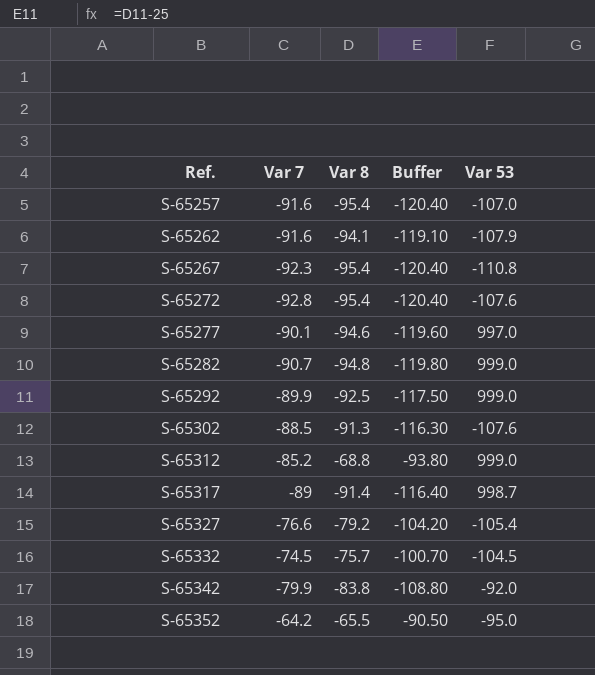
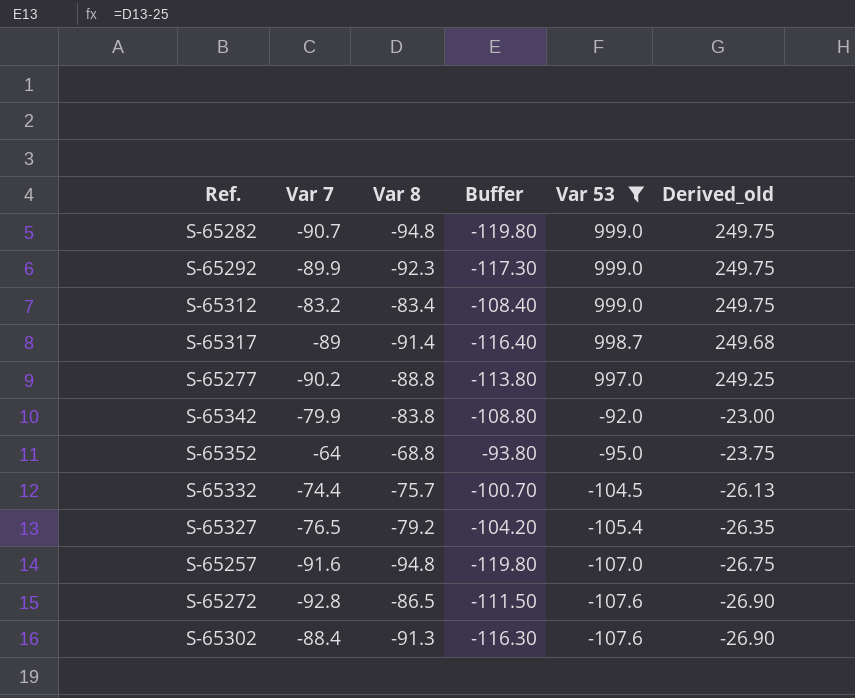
filter: none -> Var 53 >= -107.6
row order: Ref. ascending -> Var 53 descending
column Derived_old | formula: none -> [Var 53] * 0.25
S-65292 | Var 8: -92.5 -> -92.3
S-65292 | Buffer: -117.50 -> -117.30
S-65312 | Var 7: -85.2 -> -83.2
S-65312 | Var 8: -68.8 -> -83.4
S-65312 | Buffer: -93.80 -> -108.40
S-65277 | Var 7: -90.1 -> -90.2
S-65277 | Var 8: -94.6 -> -88.8
S-65277 | Buffer: -119.60 -> -113.80
S-65352 | Var 7: -64.2 -> -64
S-65352 | Var 8: -65.5 -> -68.8
S-65352 | Buffer: -90.50 -> -93.80
S-65332 | Var 7: -74.5 -> -74.4
S-65327 | Var 7: -76.6 -> -76.5
S-65257 | Var 8: -95.4 -> -94.8
S-65257 | Buffer: -120.40 -> -119.80
S-65272 | Var 8: -95.4 -> -86.5
S-65272 | Buffer: -120.40 -> -111.50
S-65302 | Var 7: -88.5 -> -88.4

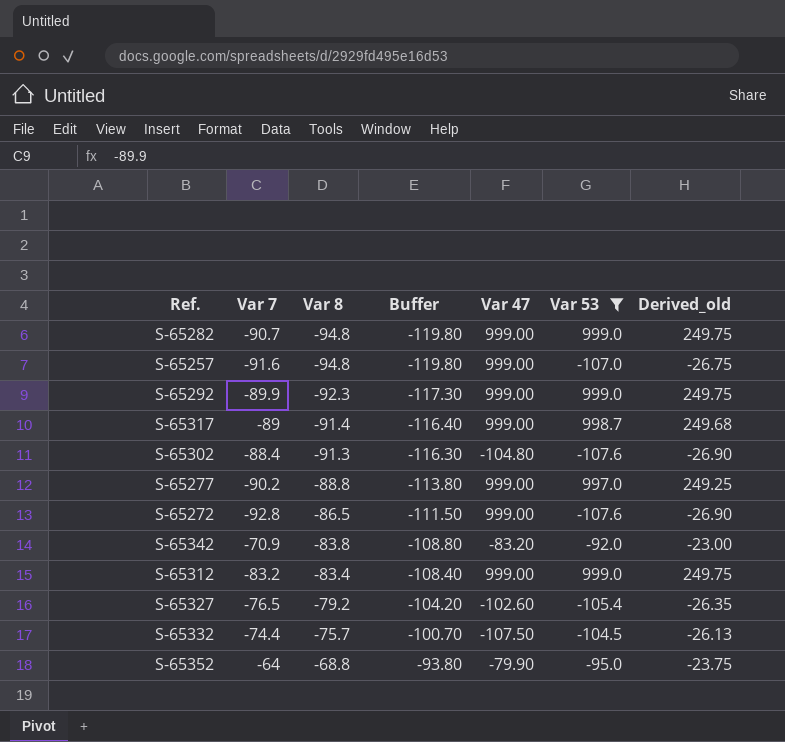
row order: Var 53 descending -> Var 8 ascending
column Var 47 | position: none -> 5
S-65342 | Var 7: -79.9 -> -70.9

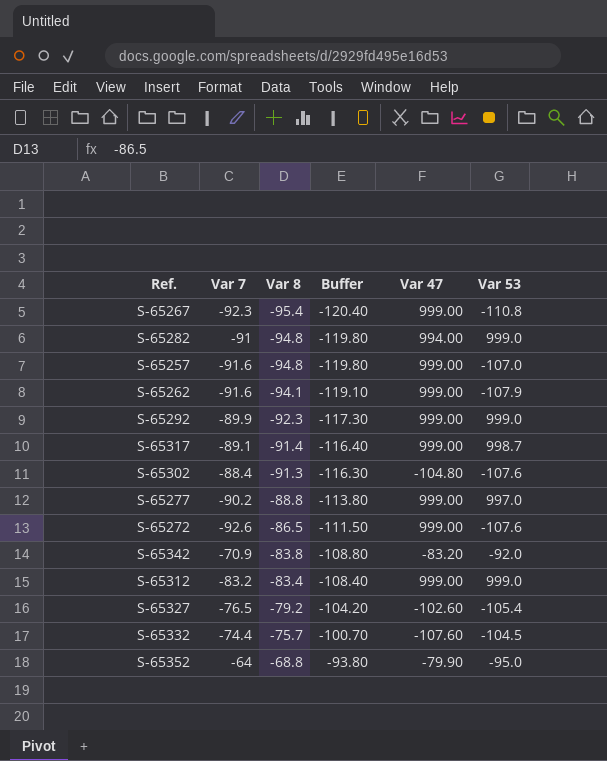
filter: Var 53 >= -107.6 -> none
column Derived_old | formula: [Var 53] * 0.25 -> none
S-65282 | Var 7: -90.7 -> -91
S-65282 | Var 47: 999.00 -> 994.00
S-65317 | Var 7: -89 -> -89.1
S-65272 | Var 7: -92.8 -> -92.6
S-65332 | Var 47: -107.50 -> -107.60

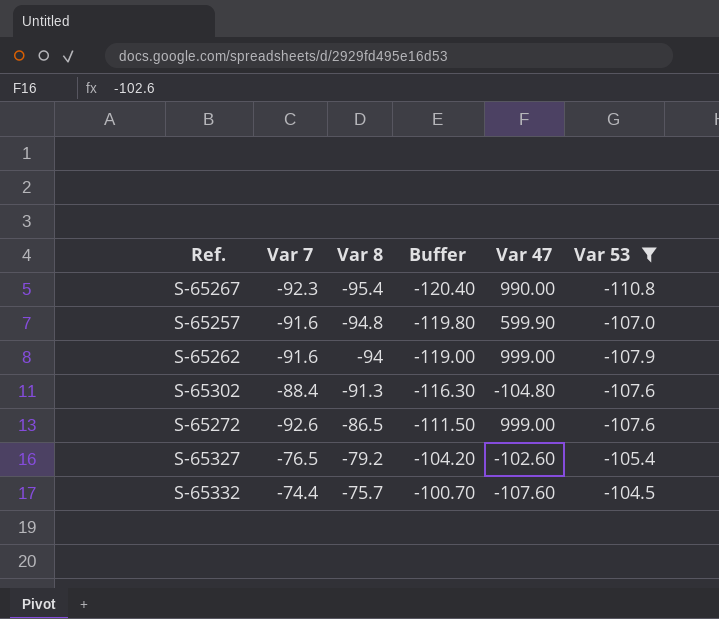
filter: none -> Var 53 <= -104.5
S-65267 | Var 47: 999.00 -> 990.00
S-65257 | Var 47: 999.00 -> 599.90
S-65262 | Var 8: -94.1 -> -94
S-65262 | Buffer: -119.10 -> -119.00

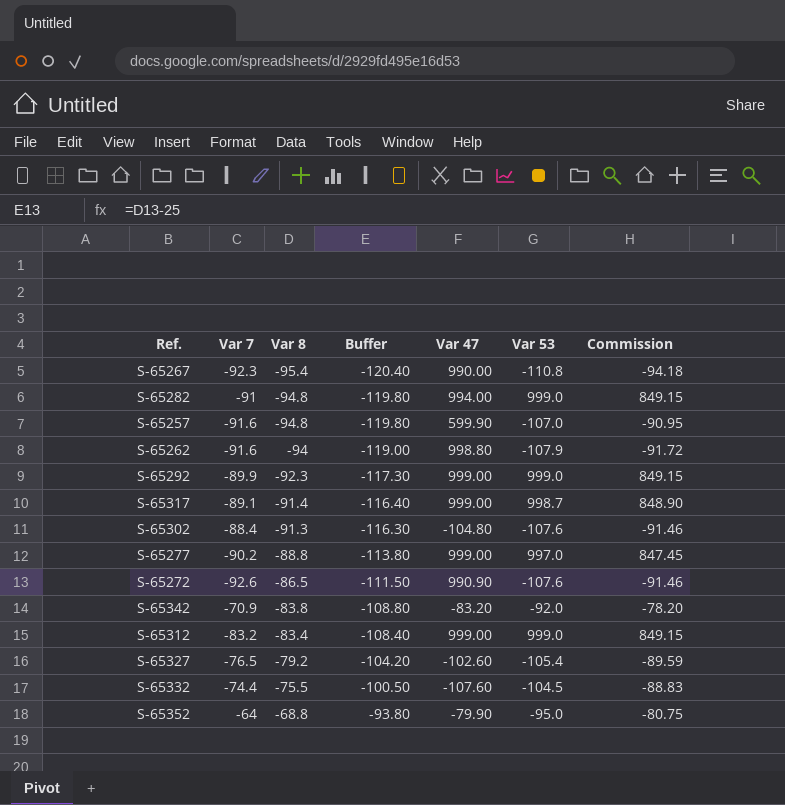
filter: Var 53 <= -104.5 -> none
column Commission | formula: none -> [Var 53] * 0.85
S-65262 | Var 47: 999.00 -> 998.80
S-65272 | Var 47: 999.00 -> 990.90
S-65332 | Var 8: -75.7 -> -75.5
S-65332 | Buffer: -100.70 -> -100.50

